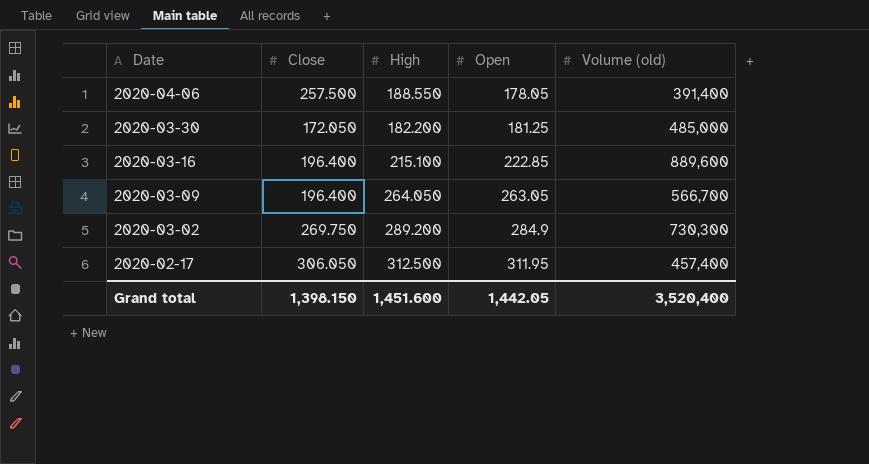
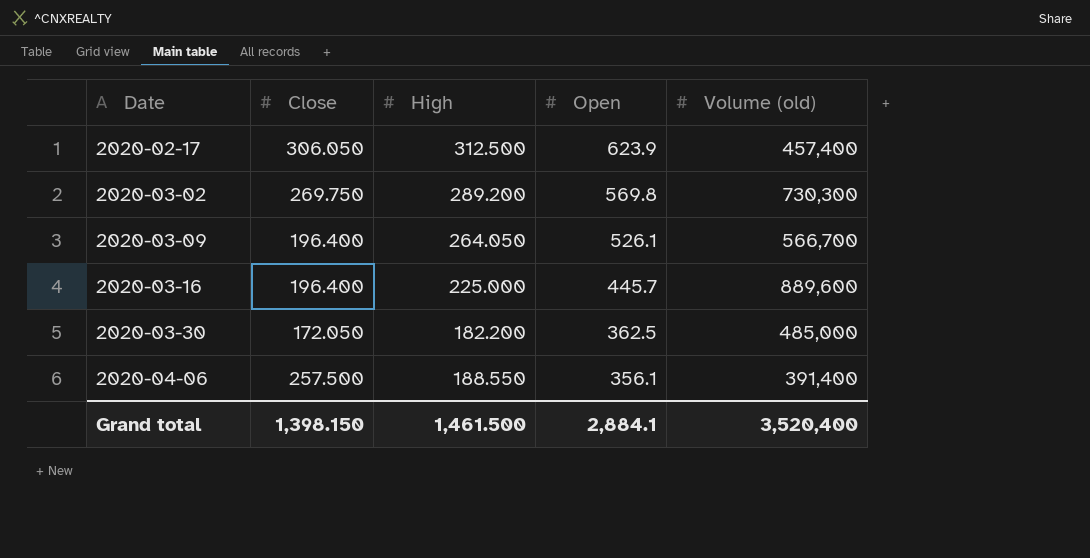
row order: Date descending -> Date ascending
2020-02-17 | Open: 311.95 -> 623.9
2020-03-02 | Open: 284.9 -> 569.8
2020-03-09 | Open: 263.05 -> 526.1
2020-03-16 | High: 215.100 -> 225.000
2020-03-16 | Open: 222.85 -> 445.7
2020-03-30 | Open: 181.25 -> 362.5
2020-04-06 | Open: 178.05 -> 356.1
Grand total | High: 1,451.600 -> 1,461.500
Grand total | Open: 1,442.05 -> 2,884.1

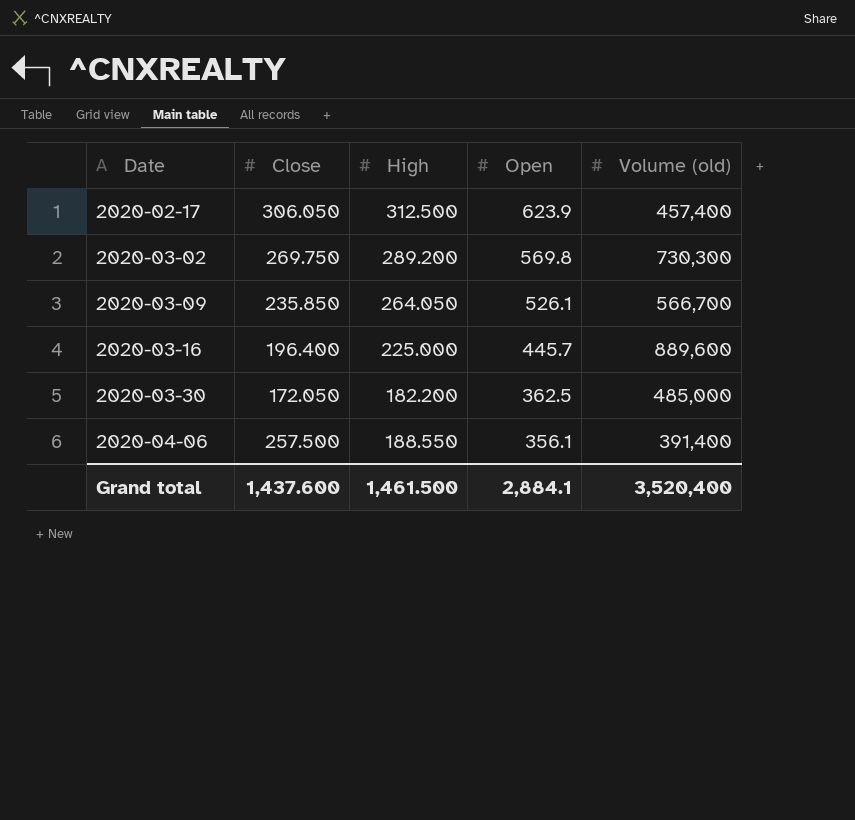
2020-03-09 | Close: 196.400 -> 235.850
Grand total | Close: 1,398.150 -> 1,437.600

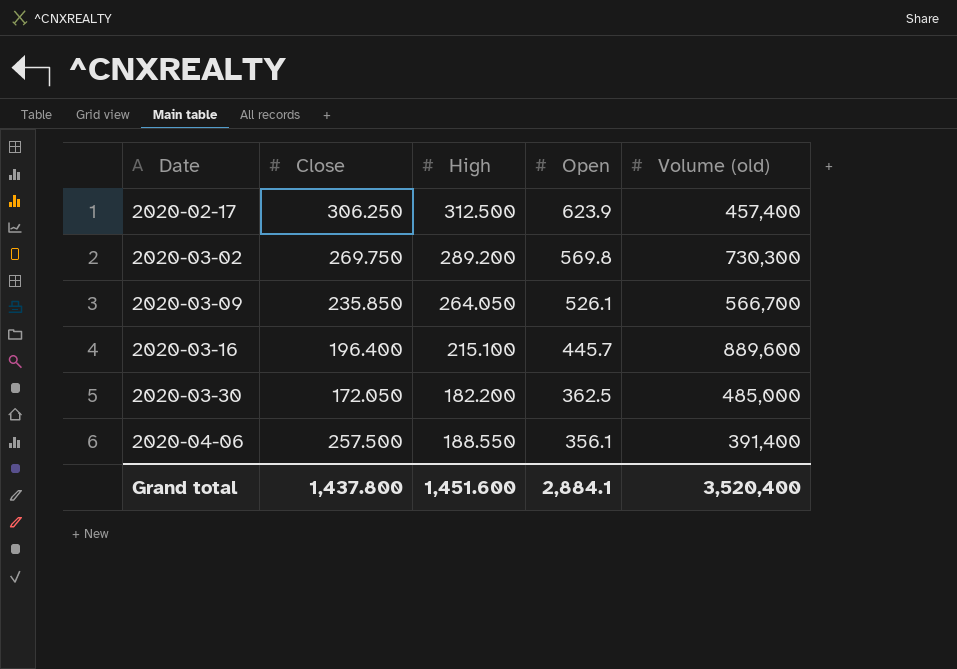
2020-02-17 | Close: 306.050 -> 306.250
2020-03-16 | High: 225.000 -> 215.100
Grand total | Close: 1,437.600 -> 1,437.800
Grand total | High: 1,461.500 -> 1,451.600

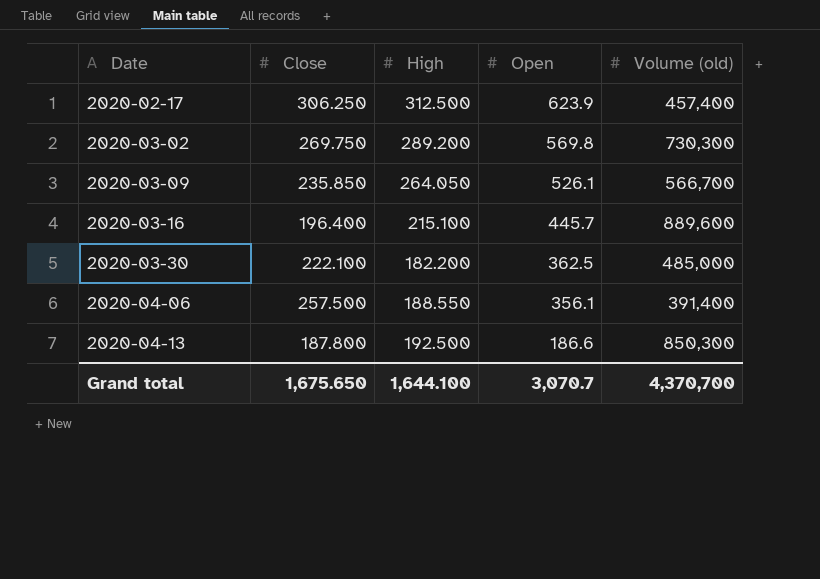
2020-03-30 | Close: 172.050 -> 222.100
row 2020-04-13: none -> 187.800 | 192.500 | 186.6 | 850,300
Grand total | Close: 1,437.800 -> 1,675.650
Grand total | High: 1,451.600 -> 1,644.100
Grand total | Open: 2,884.1 -> 3,070.7
Grand total | Volume (old): 3,520,400 -> 4,370,700

